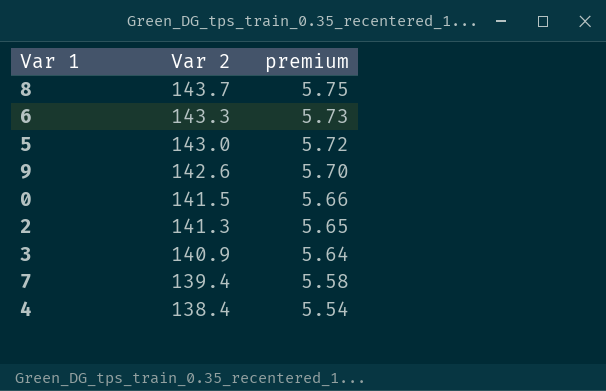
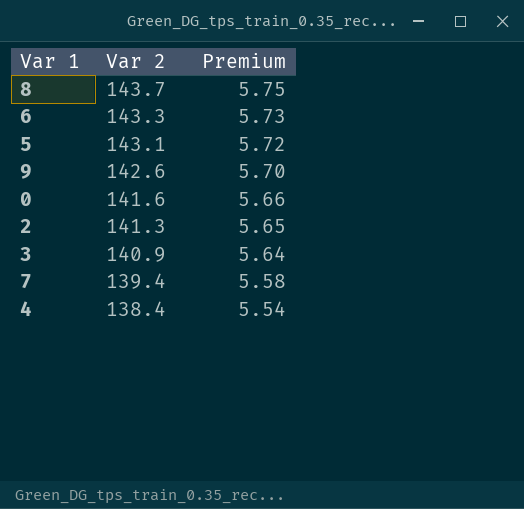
column name: premium -> Premium
5 | Var 2: 143.0 -> 143.1
0 | Var 2: 141.5 -> 141.6

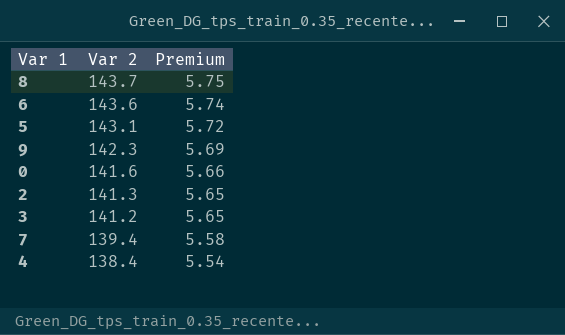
6 | Var 2: 143.3 -> 143.6
6 | Premium: 5.73 -> 5.74
9 | Var 2: 142.6 -> 142.3
9 | Premium: 5.70 -> 5.69
3 | Var 2: 140.9 -> 141.2
3 | Premium: 5.64 -> 5.65

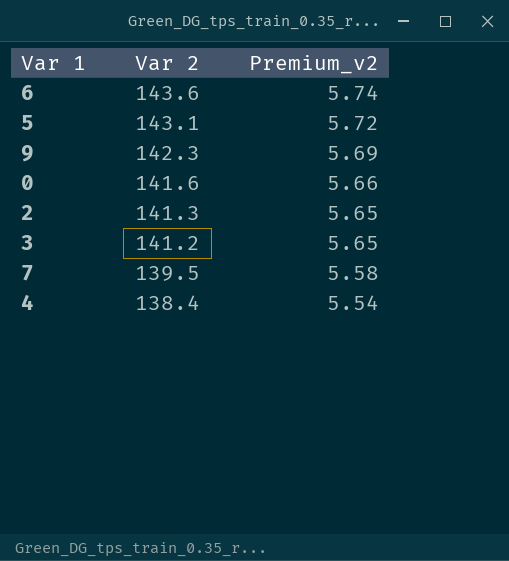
column name: Premium -> Premium_v2
row 8: 143.7 | 5.75 -> none
7 | Var 2: 139.4 -> 139.5

